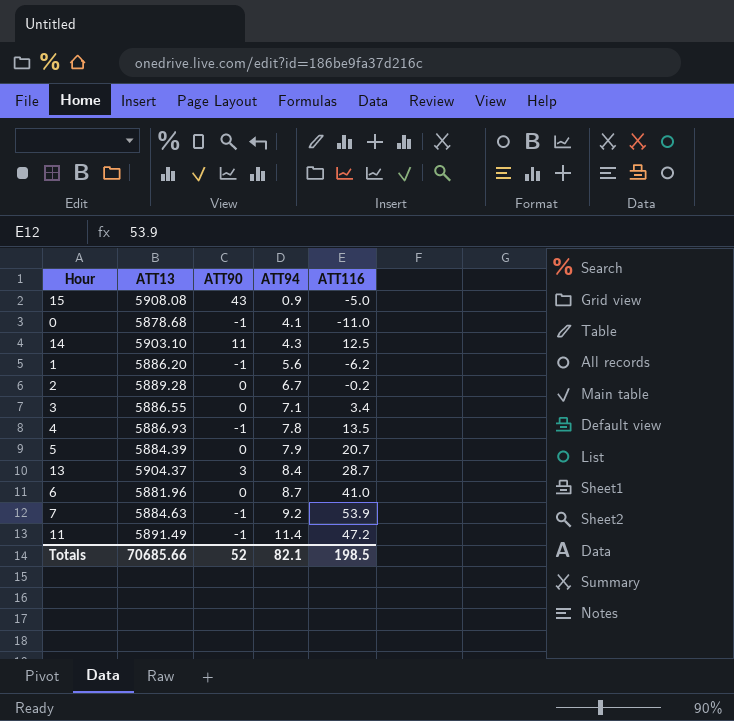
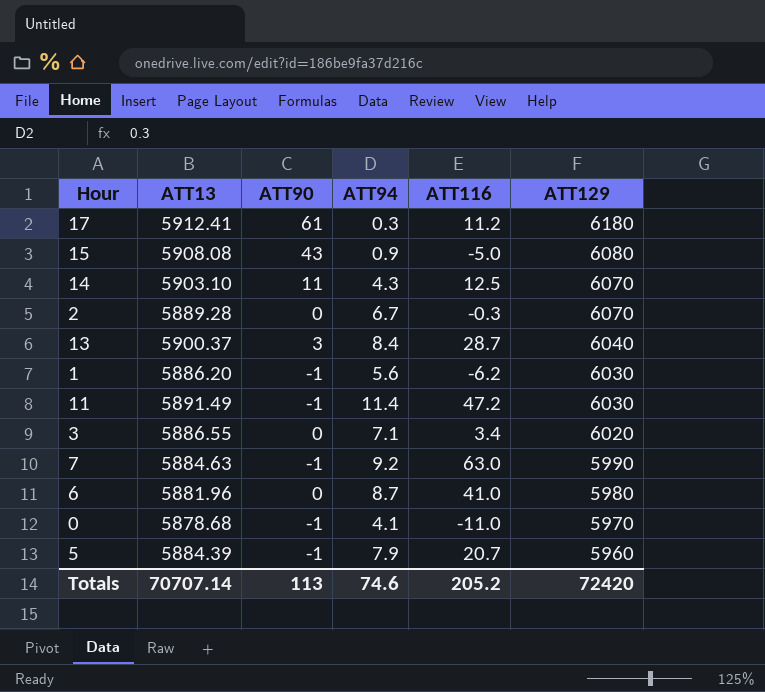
row order: ATT94 ascending -> ATT129 descending
column ATT129 | position: none -> 6
row 4: 5886.93 | -1 | 7.8 | 13.5 -> none
row 17: none -> 5912.41 | 61 | 0.3 | 11.2 | 6180
2 | ATT116: -0.2 -> -0.3
13 | ATT13: 5904.37 -> 5900.37
7 | ATT116: 53.9 -> 63.0
5 | ATT90: 0 -> -1
Totals | ATT13: 70685.66 -> 70707.14
Totals | ATT90: 52 -> 113
Totals | ATT94: 82.1 -> 74.6
Totals | ATT116: 198.5 -> 205.2

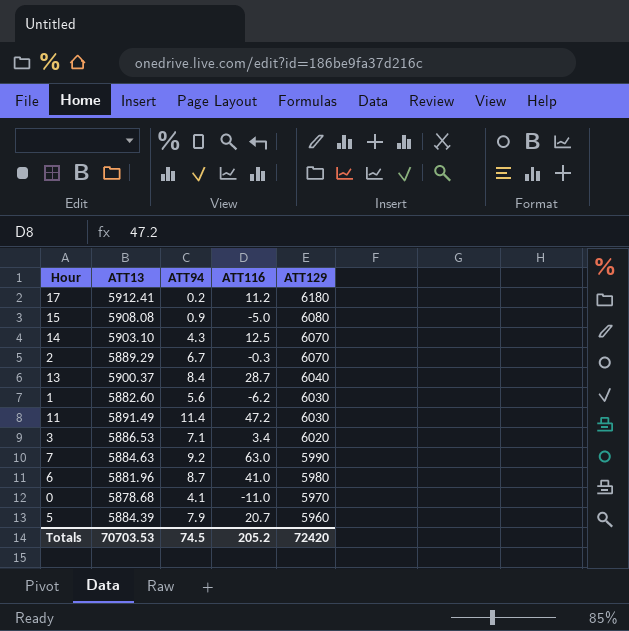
column ATT90 | position: 3 -> none
17 | ATT94: 0.3 -> 0.2
2 | ATT13: 5889.28 -> 5889.29
1 | ATT13: 5886.20 -> 5882.60
3 | ATT13: 5886.55 -> 5886.53
Totals | ATT13: 70707.14 -> 70703.53
Totals | ATT94: 74.6 -> 74.5

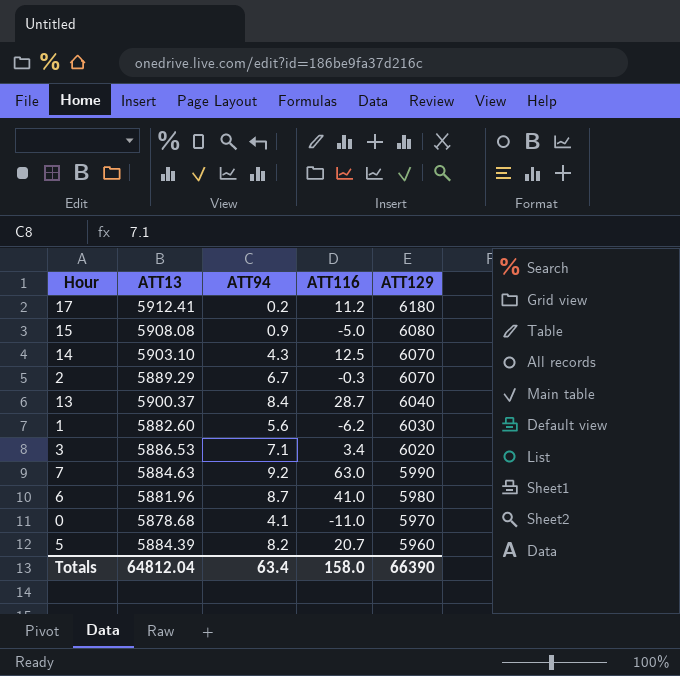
row 11: 5891.49 | 11.4 | 47.2 | 6030 -> none
5 | ATT94: 7.9 -> 8.2
Totals | ATT13: 70703.53 -> 64812.04
Totals | ATT94: 74.5 -> 63.4
Totals | ATT116: 205.2 -> 158.0
Totals | ATT129: 72420 -> 66390

